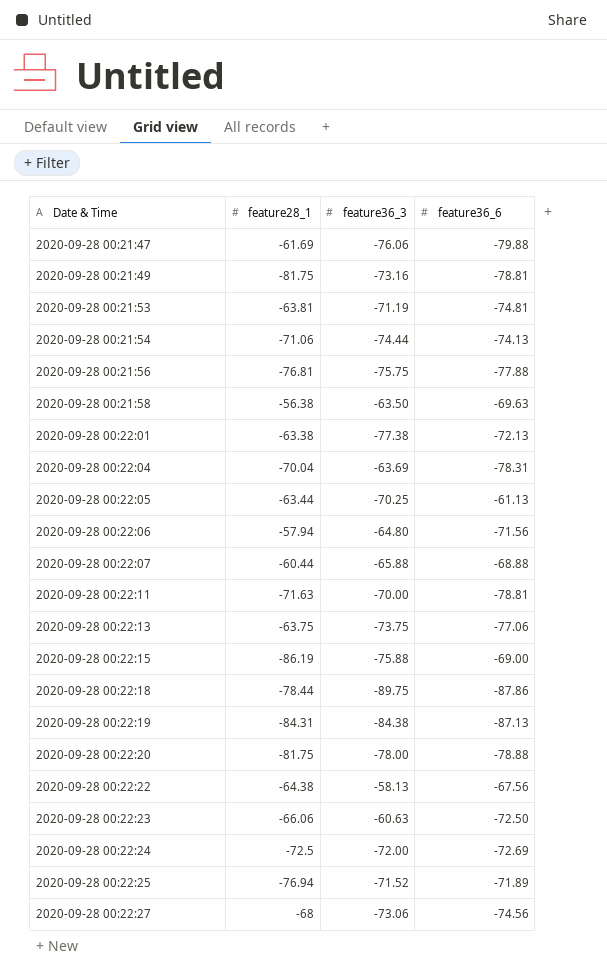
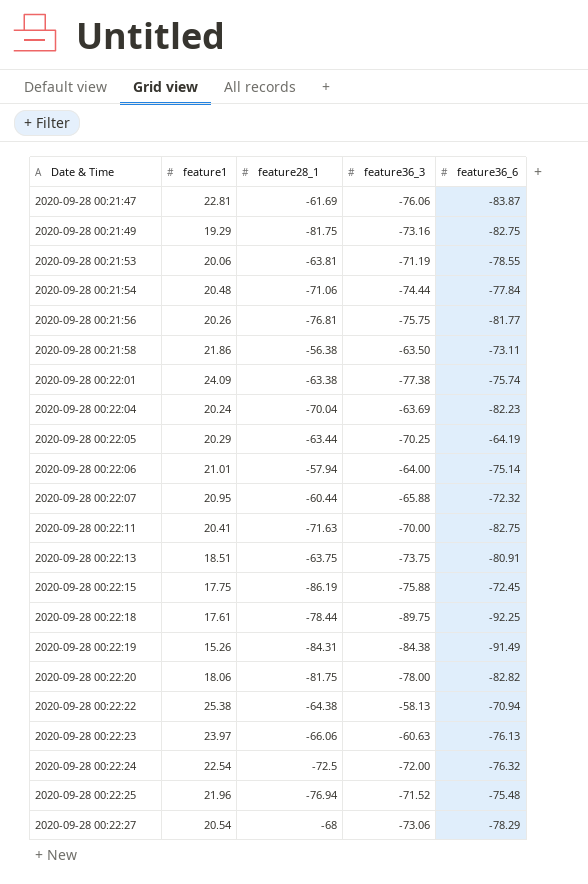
column feature1 | position: none -> 2
2020-09-28 00:21:47 | feature36_6: -79.88 -> -83.87
2020-09-28 00:21:49 | feature36_6: -78.81 -> -82.75
2020-09-28 00:21:53 | feature36_6: -74.81 -> -78.55
2020-09-28 00:21:54 | feature36_6: -74.13 -> -77.84
2020-09-28 00:21:56 | feature36_6: -77.88 -> -81.77
2020-09-28 00:21:58 | feature36_6: -69.63 -> -73.11
2020-09-28 00:22:01 | feature36_6: -72.13 -> -75.74
2020-09-28 00:22:04 | feature36_6: -78.31 -> -82.23
2020-09-28 00:22:05 | feature36_6: -61.13 -> -64.19
2020-09-28 00:22:06 | feature36_3: -64.80 -> -64.00
2020-09-28 00:22:06 | feature36_6: -71.56 -> -75.14
2020-09-28 00:22:07 | feature36_6: -68.88 -> -72.32
2020-09-28 00:22:11 | feature36_6: -78.81 -> -82.75
2020-09-28 00:22:13 | feature36_6: -77.06 -> -80.91
2020-09-28 00:22:15 | feature36_6: -69.00 -> -72.45
2020-09-28 00:22:18 | feature36_6: -87.86 -> -92.25
2020-09-28 00:22:19 | feature36_6: -87.13 -> -91.49
2020-09-28 00:22:20 | feature36_6: -78.88 -> -82.82
2020-09-28 00:22:22 | feature36_6: -67.56 -> -70.94
2020-09-28 00:22:23 | feature36_6: -72.50 -> -76.13
2020-09-28 00:22:24 | feature36_6: -72.69 -> -76.32
2020-09-28 00:22:25 | feature36_6: -71.89 -> -75.48
2020-09-28 00:22:27 | feature36_6: -74.56 -> -78.29

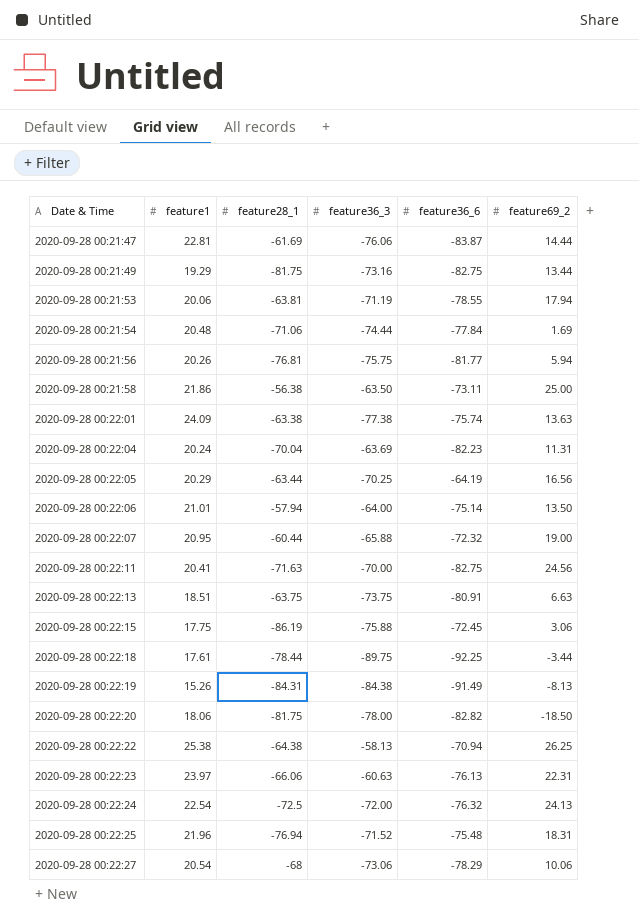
column feature69_2 | position: none -> 6

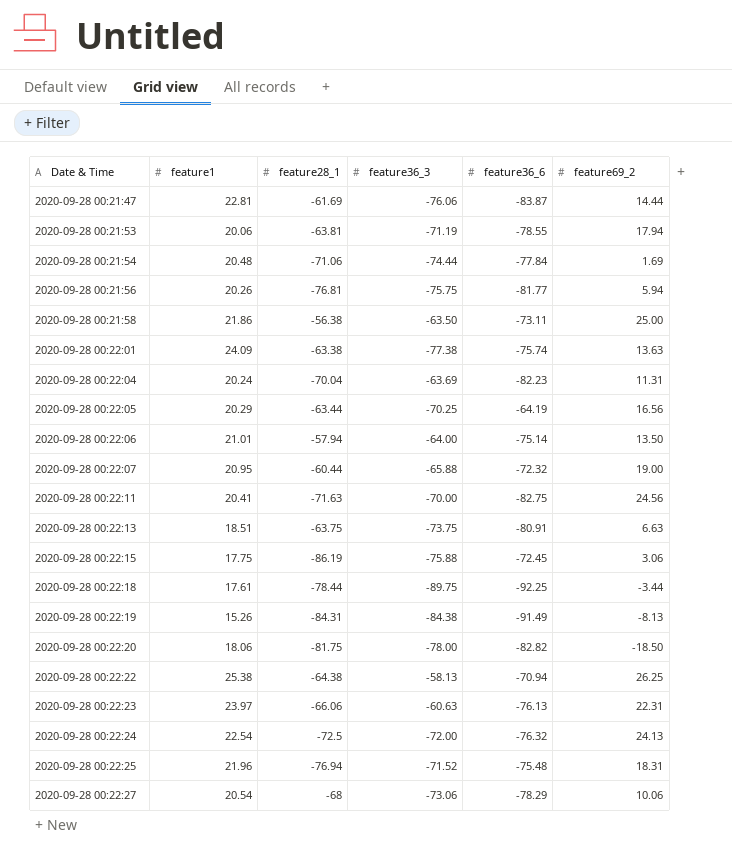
row 2020-09-28 00:21:49: 19.29 | -81.75 | -73.16 | -82.75 | 13.44 -> none

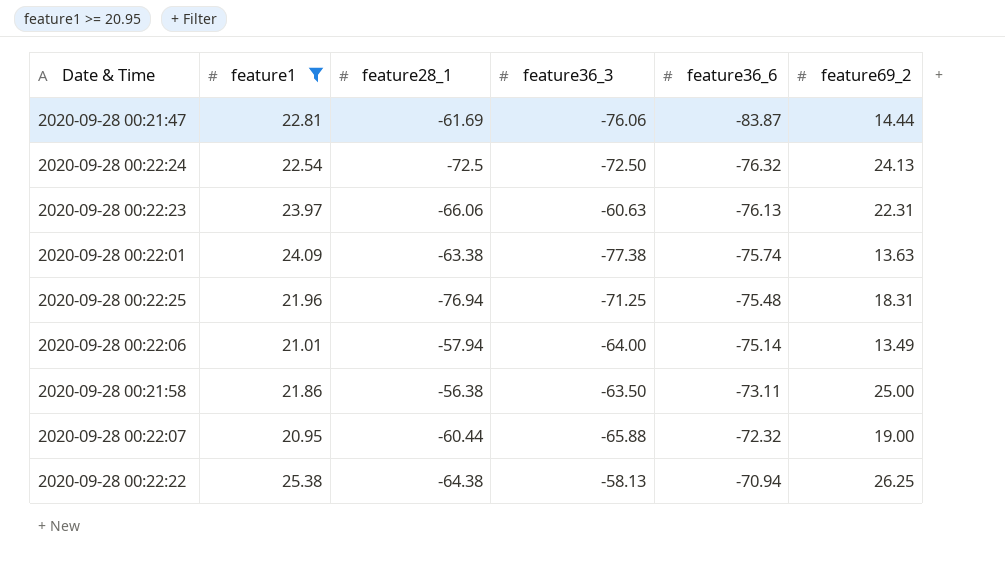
filter: none -> feature1 >= 20.95
row order: Date & Time ascending -> feature36_6 ascending
2020-09-28 00:22:24 | feature36_3: -72.00 -> -72.50
2020-09-28 00:22:25 | feature36_3: -71.52 -> -71.25
2020-09-28 00:22:06 | feature69_2: 13.50 -> 13.49

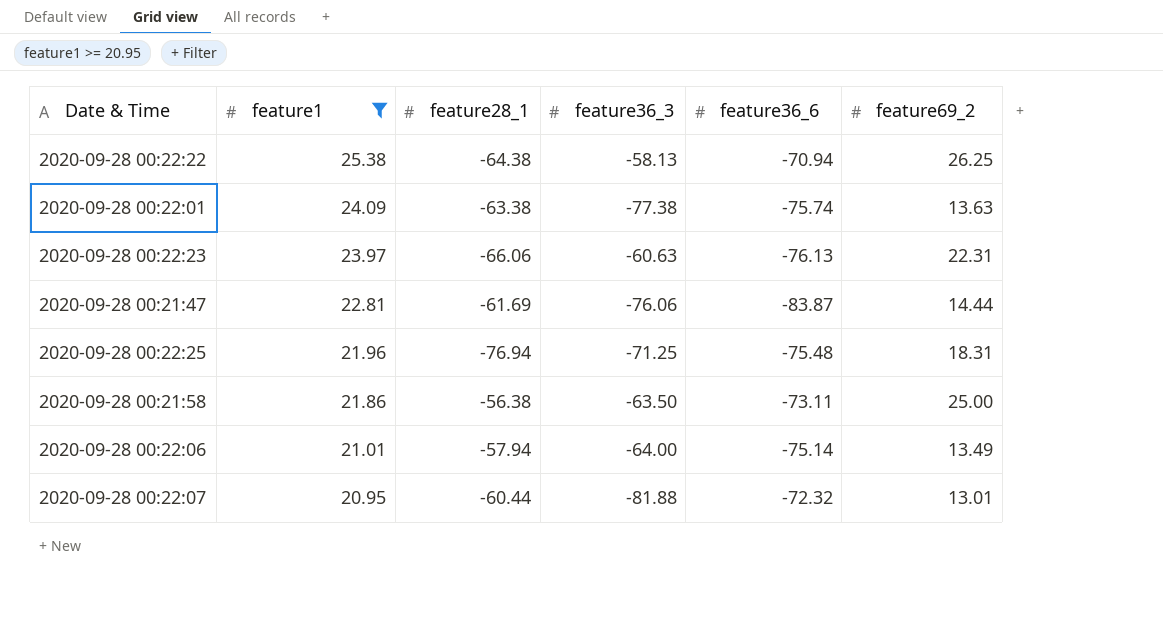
row order: feature36_6 ascending -> feature1 descending
row 2020-09-28 00:22:24: 22.54 | -72.5 | -72.50 | -76.32 | 24.13 -> none
2020-09-28 00:22:07 | feature36_3: -65.88 -> -81.88
2020-09-28 00:22:07 | feature69_2: 19.00 -> 13.01

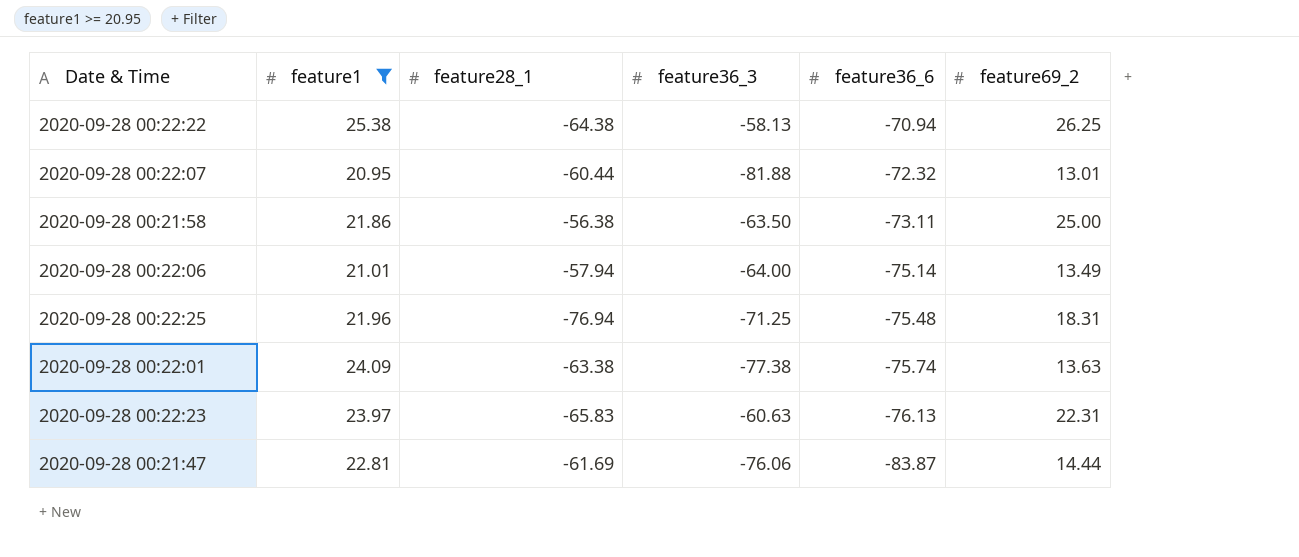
row order: feature1 descending -> feature36_6 descending
2020-09-28 00:22:23 | feature28_1: -66.06 -> -65.83

